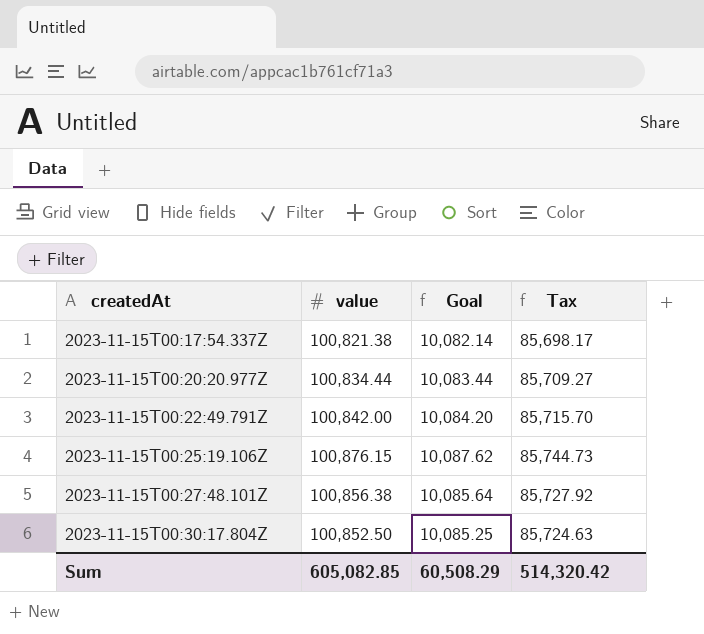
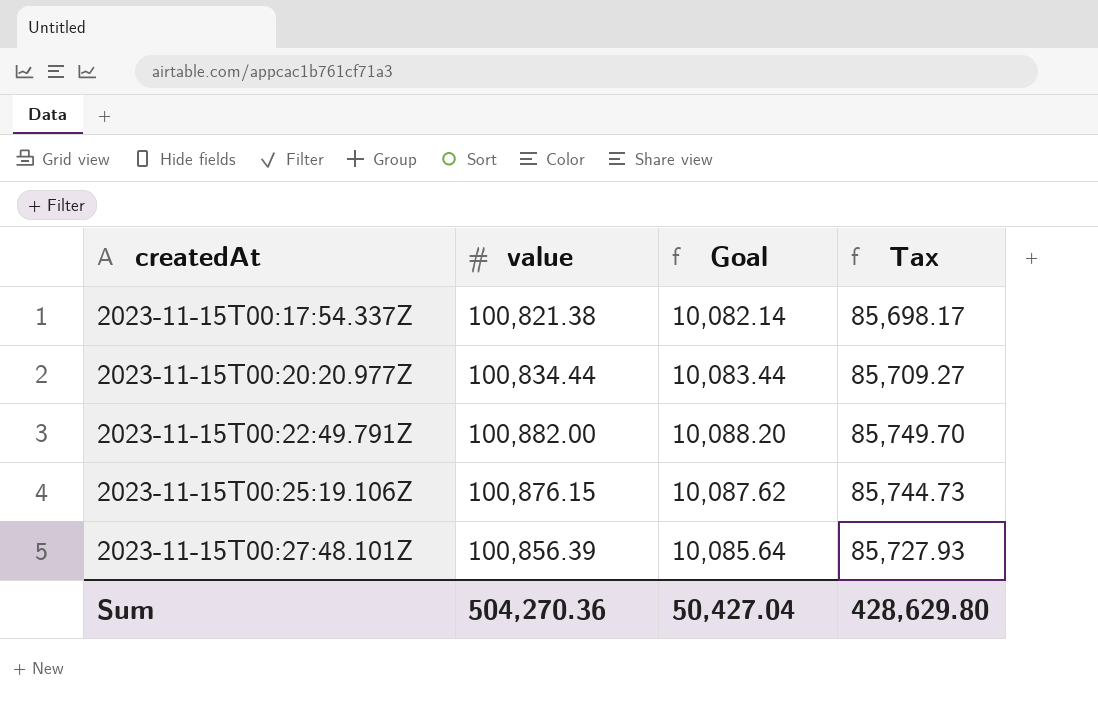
row 2023-11-15T00:30:17.804Z: 100,852.50 | 10,085.25 | 85,724.63 -> none
2023-11-15T00:22:49.791Z | value: 100,842.00 -> 100,882.00
2023-11-15T00:22:49.791Z | Goal: 10,084.20 -> 10,088.20
2023-11-15T00:22:49.791Z | Tax: 85,715.70 -> 85,749.70
2023-11-15T00:27:48.101Z | value: 100,856.38 -> 100,856.39
2023-11-15T00:27:48.101Z | Tax: 85,727.92 -> 85,727.93
Sum | value: 605,082.85 -> 504,270.36
Sum | Goal: 60,508.29 -> 50,427.04
Sum | Tax: 514,320.42 -> 428,629.80

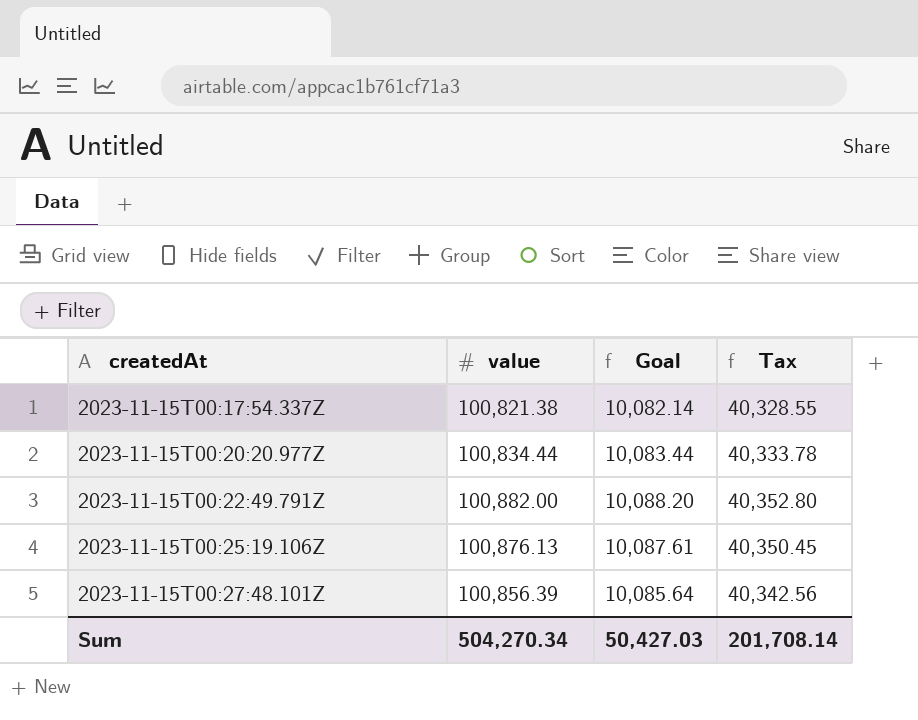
column Tax | formula: [value] * 0.85 -> [value] * 0.4
2023-11-15T00:25:19.106Z | value: 100,876.15 -> 100,876.13
2023-11-15T00:25:19.106Z | Goal: 10,087.62 -> 10,087.61
Sum | value: 504,270.36 -> 504,270.34
Sum | Goal: 50,427.04 -> 50,427.03
Sum | Tax: 428,629.80 -> 201,708.14

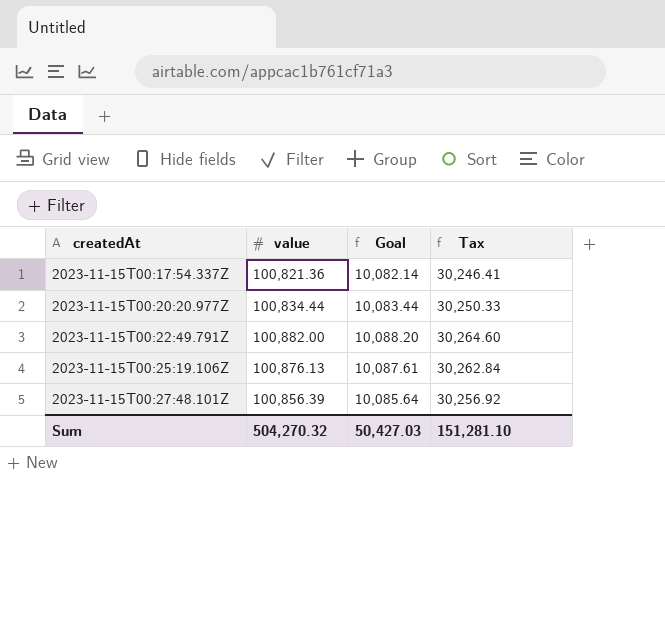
column Tax | formula: [value] * 0.4 -> [value] * 0.3
2023-11-15T00:17:54.337Z | value: 100,821.38 -> 100,821.36
Sum | value: 504,270.34 -> 504,270.32
Sum | Tax: 201,708.14 -> 151,281.10

